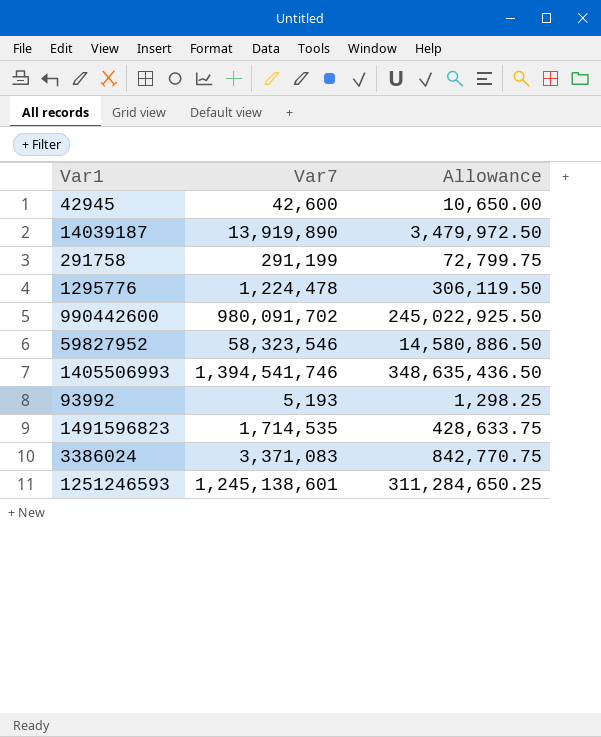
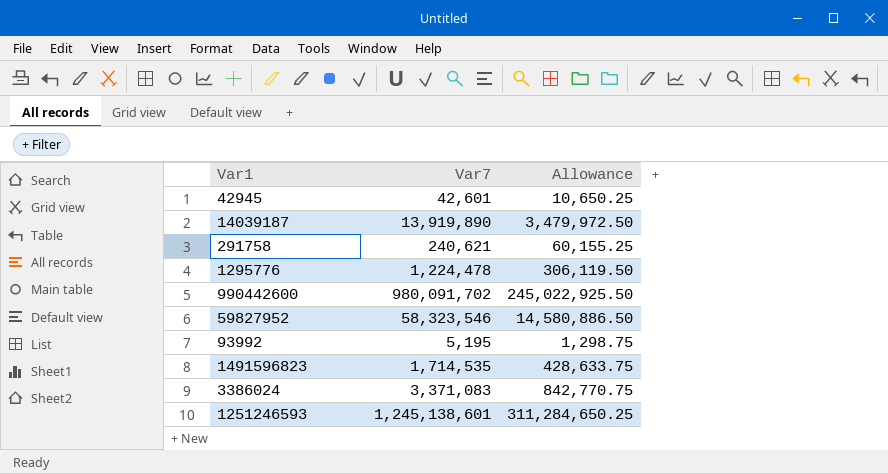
row 1405506993: 1,394,541,746 | 348,635,436.50 -> none
42945 | Var7: 42,600 -> 42,601
42945 | Allowance: 10,650.00 -> 10,650.25
291758 | Var7: 291,199 -> 240,621
291758 | Allowance: 72,799.75 -> 60,155.25
93992 | Var7: 5,193 -> 5,195
93992 | Allowance: 1,298.25 -> 1,298.75

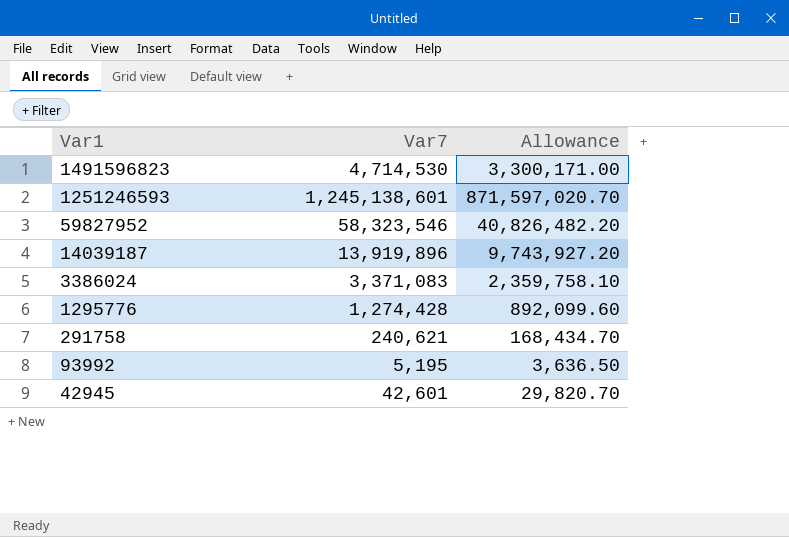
row order: none -> Var1 descending
column Allowance | formula: [Var7] * 0.25 -> [Var7] * 0.7
row 990442600: 980,091,702 | 245,022,925.50 -> none
1491596823 | Var7: 1,714,535 -> 4,714,530
14039187 | Var7: 13,919,890 -> 13,919,896
1295776 | Var7: 1,224,478 -> 1,274,428

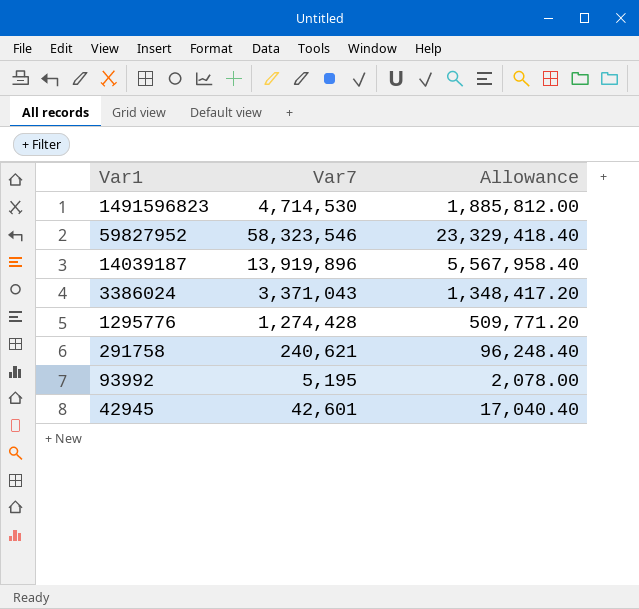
column Allowance | formula: [Var7] * 0.7 -> [Var7] * 0.4
row 1251246593: 1,245,138,601 | 871,597,020.70 -> none
3386024 | Var7: 3,371,083 -> 3,371,043

